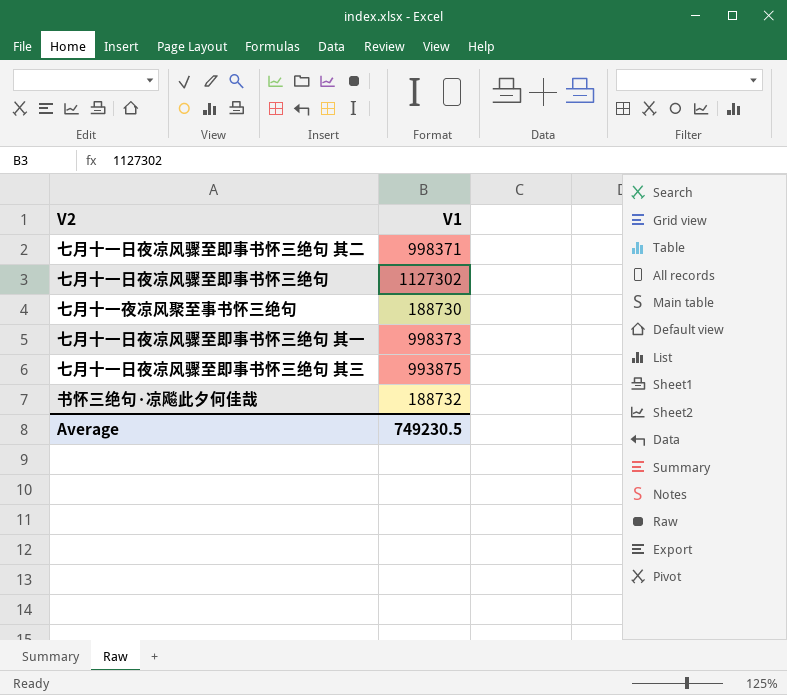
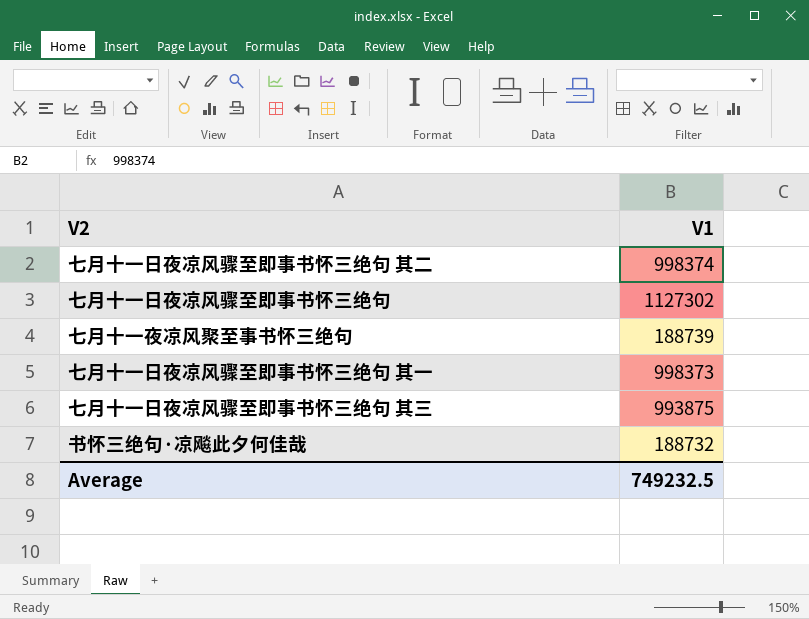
七月十一日夜凉风骤至即事书怀三绝句 其二 | V1: 998371 -> 998374
七月十一夜凉风聚至事书怀三绝句 | V1: 188730 -> 188739
Average | V1: 749230.5 -> 749232.5

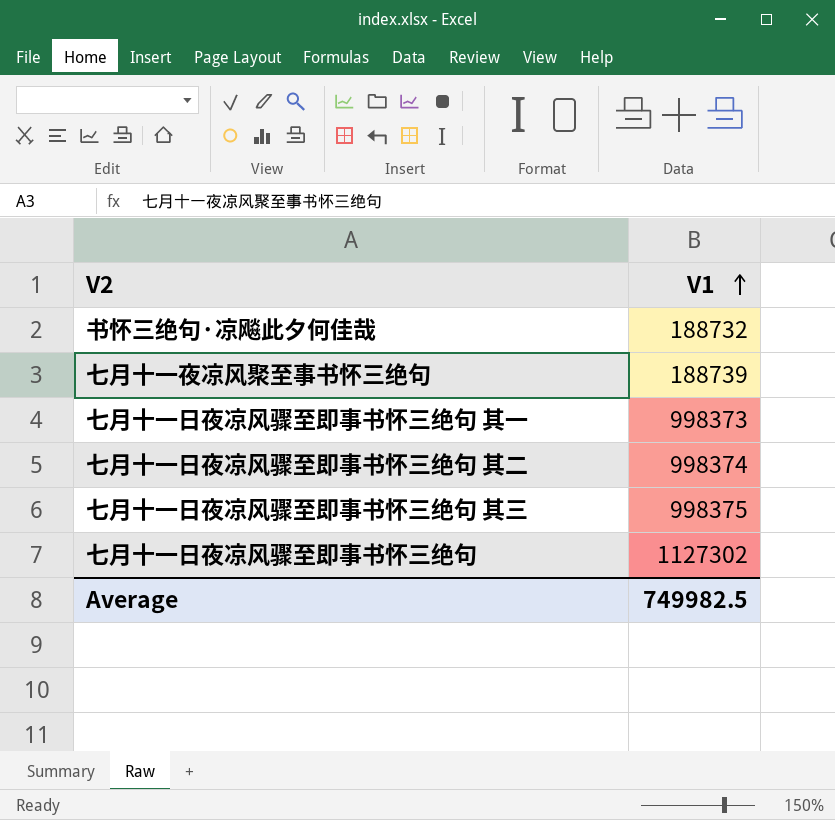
row order: none -> V1 ascending
七月十一日夜凉风骤至即事书怀三绝句 其三 | V1: 993875 -> 998375
Average | V1: 749232.5 -> 749982.5

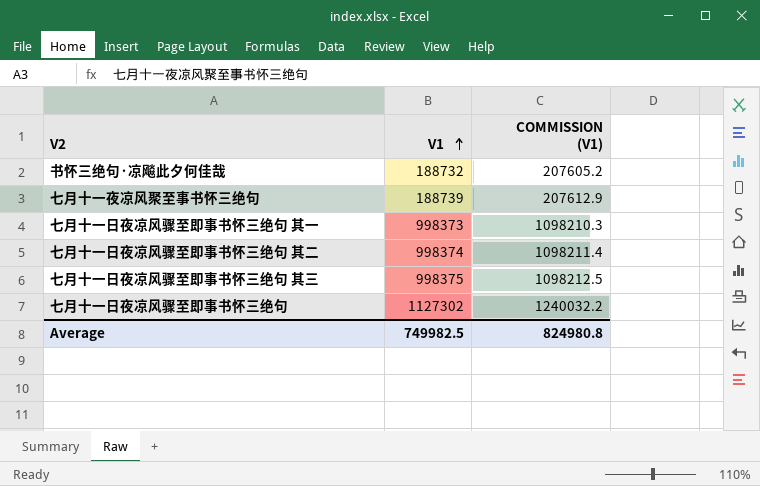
column COMMISSION (V1) | formula: none -> [V1] * 1.1

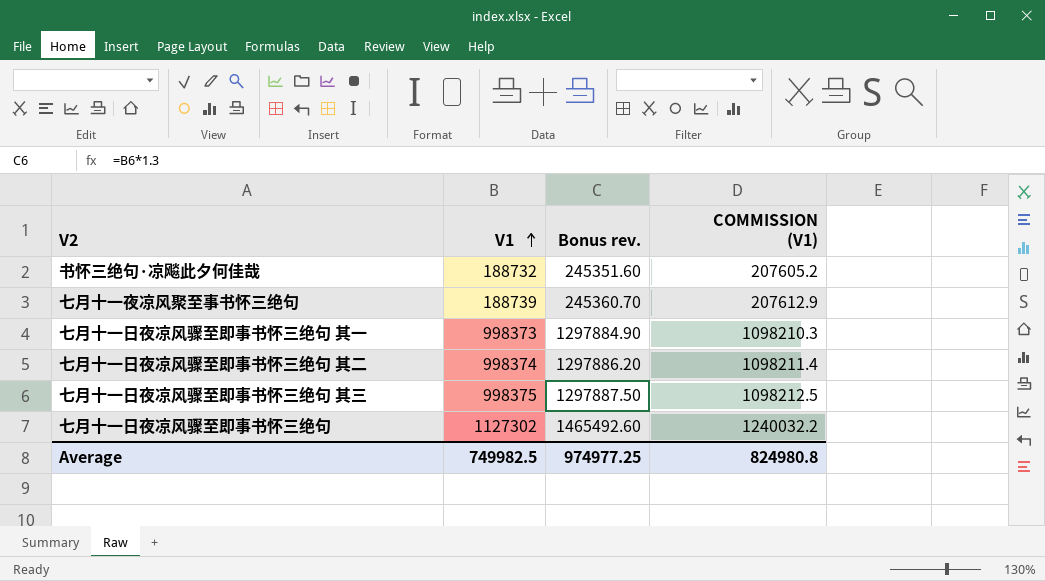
column Bonus rev. | formula: none -> [V1] * 1.3

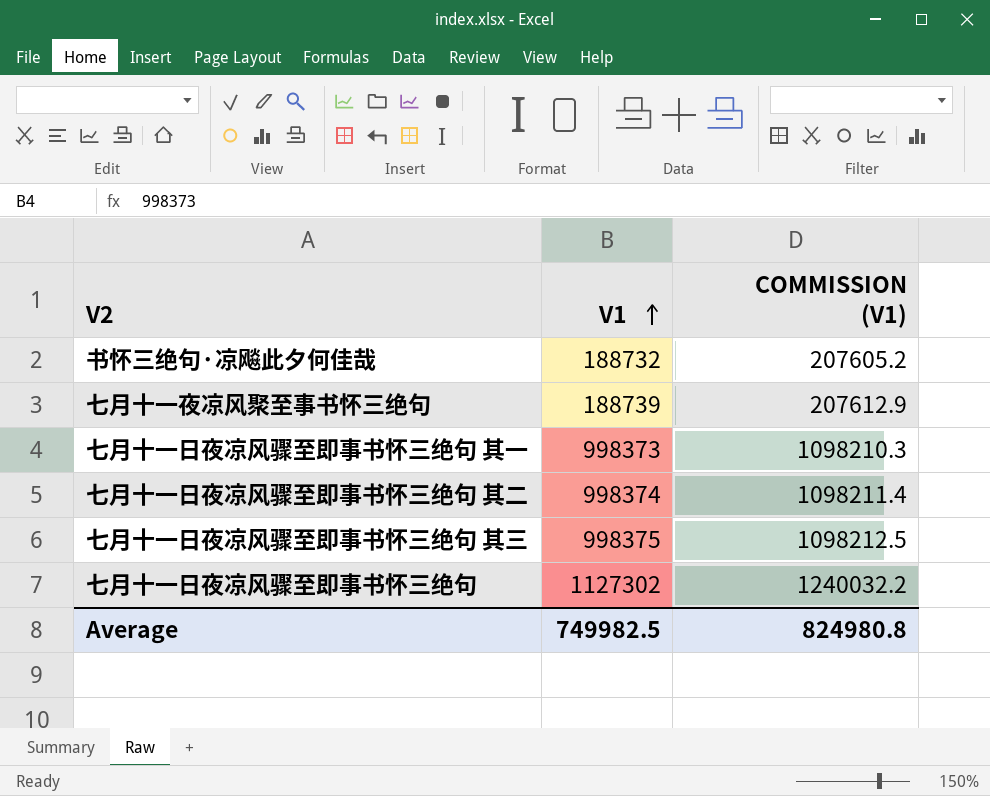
column Bonus rev. | formula: [V1] * 1.3 -> none

